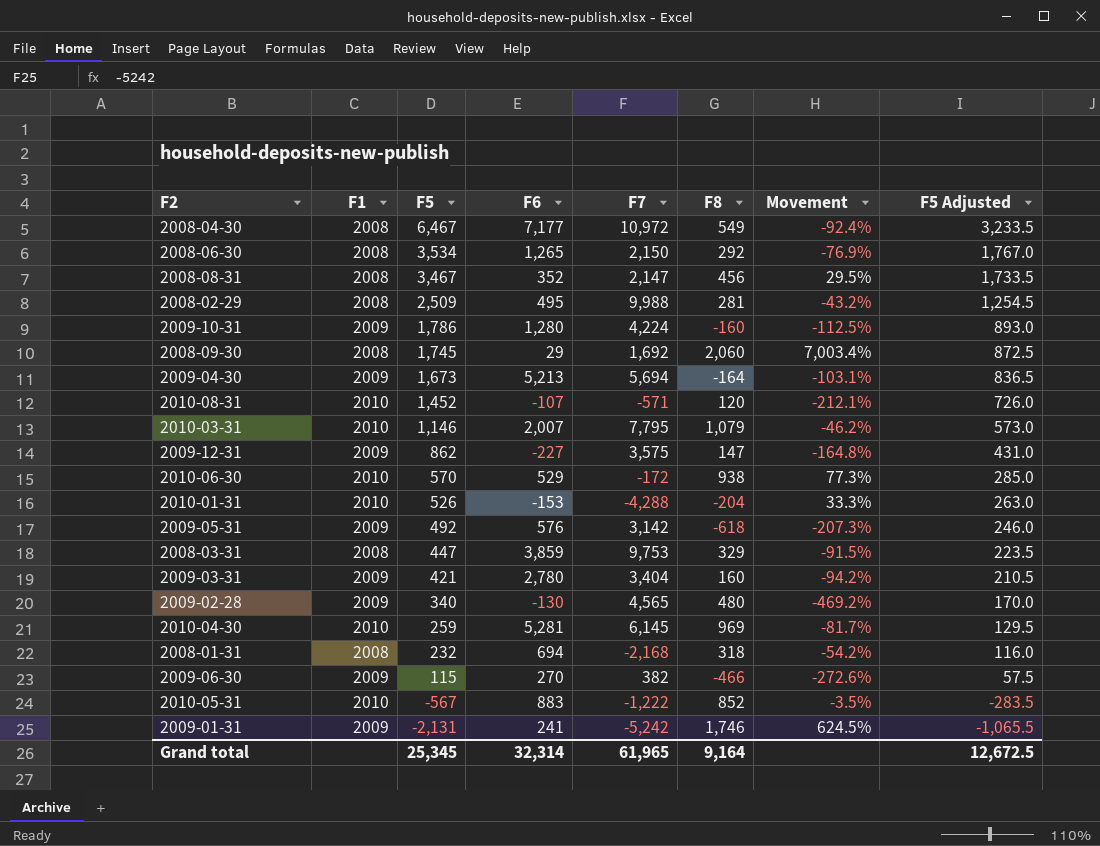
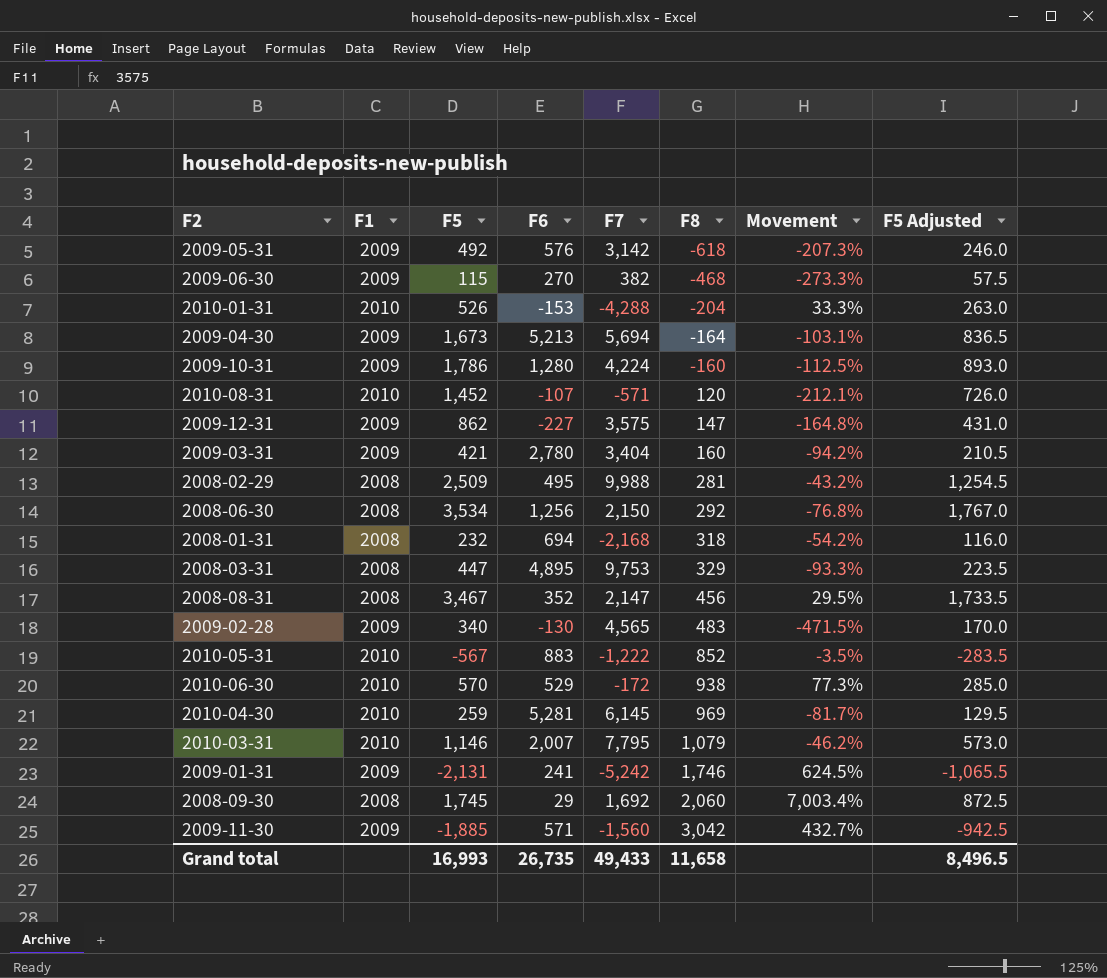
row order: F5 descending -> F8 ascending
row 2008-04-30: 2008 | 6,467 | 7,177 | 10,972 | 549 | -92.4% | 3,233.5 -> none
2009-06-30 | F8: -466 -> -468
2009-06-30 | Movement: -272.6% -> -273.3%
2008-06-30 | F6: 1,265 -> 1,256
2008-06-30 | Movement: -76.9% -> -76.8%
2008-03-31 | F6: 3,859 -> 4,895
2008-03-31 | Movement: -91.5% -> -93.3%
2009-02-28 | F8: 480 -> 483
2009-02-28 | Movement: -469.2% -> -471.5%
row 2009-11-30: none -> 2009 | -1,885 | 571 | -1,560 | 3,042 | 432.7% | -942.5
Grand total | F5: 25,345 -> 16,993
Grand total | F6: 32,314 -> 26,735
Grand total | F7: 61,965 -> 49,433
Grand total | F8: 9,164 -> 11,658
Grand total | F5 Adjusted: 12,672.5 -> 8,496.5

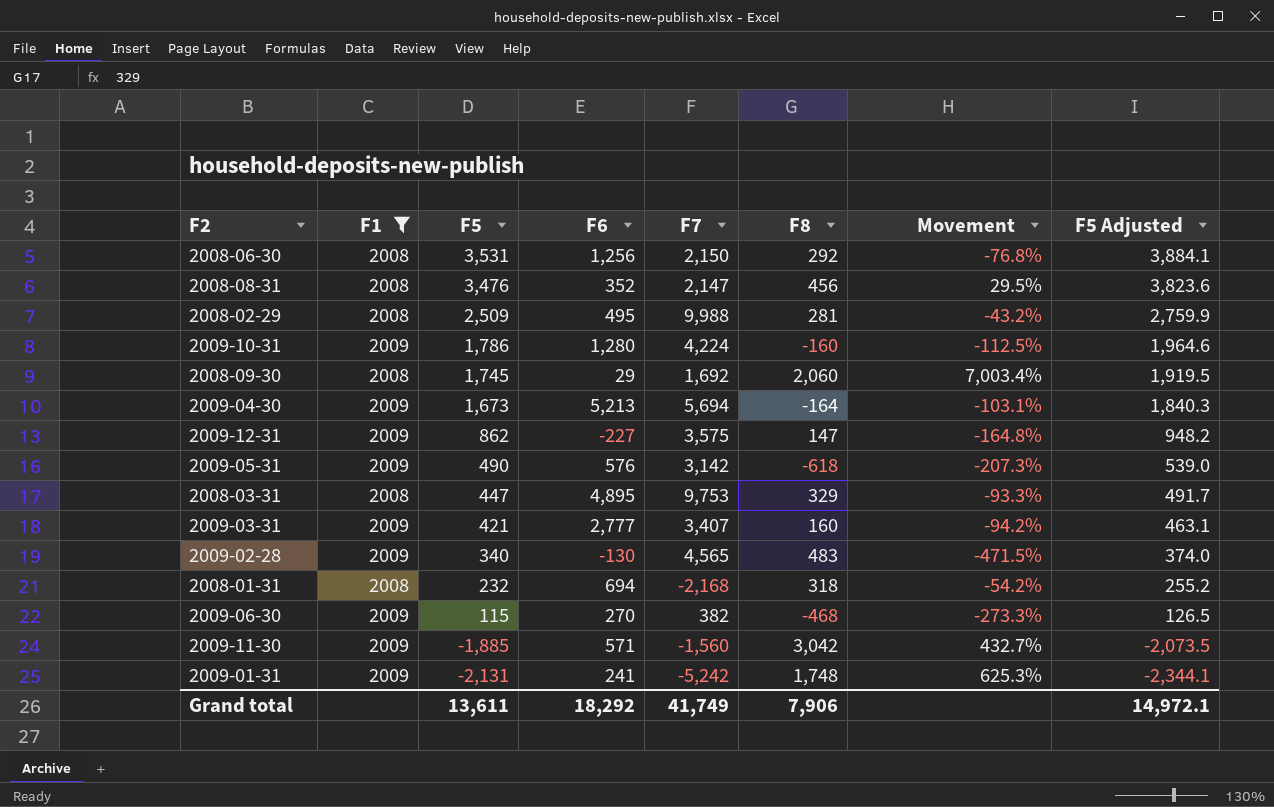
filter: none -> F1 != 2010
row order: F8 ascending -> F5 descending
column F5 Adjusted | formula: [F5] * 0.5 -> [F5] * 1.1
2008-06-30 | F5: 3,534 -> 3,531
2008-08-31 | F5: 3,467 -> 3,476
2009-05-31 | F5: 492 -> 490
2009-03-31 | F6: 2,780 -> 2,777
2009-03-31 | F7: 3,404 -> 3,407
2009-01-31 | F8: 1,746 -> 1,748
2009-01-31 | Movement: 624.5% -> 625.3%
Grand total | F5: 16,993 -> 13,611
Grand total | F6: 26,735 -> 18,292
Grand total | F7: 49,433 -> 41,749
Grand total | F8: 11,658 -> 7,906
Grand total | F5 Adjusted: 8,496.5 -> 14,972.1

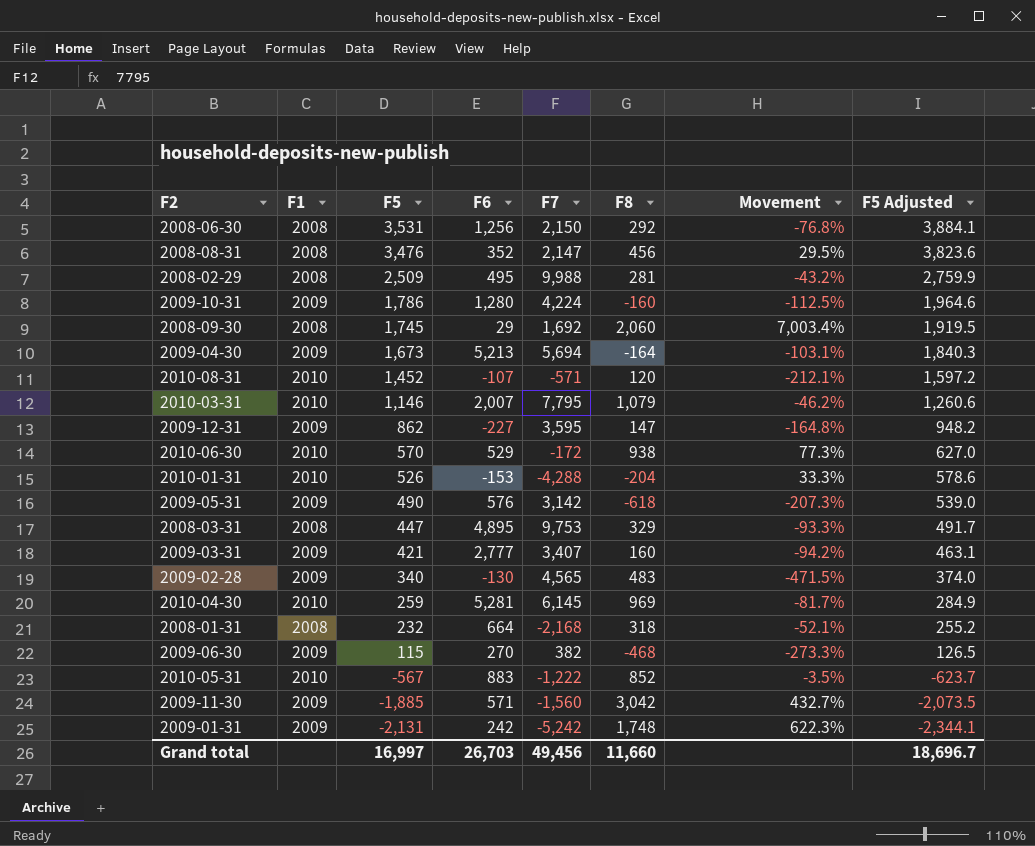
filter: F1 != 2010 -> none
2009-12-31 | F7: 3,575 -> 3,595
2008-01-31 | F6: 694 -> 664
2008-01-31 | Movement: -54.2% -> -52.1%
2009-01-31 | F6: 241 -> 242
2009-01-31 | Movement: 625.3% -> 622.3%
Grand total | F5: 13,611 -> 16,997
Grand total | F6: 18,292 -> 26,703
Grand total | F7: 41,749 -> 49,456
Grand total | F8: 7,906 -> 11,660
Grand total | F5 Adjusted: 14,972.1 -> 18,696.7

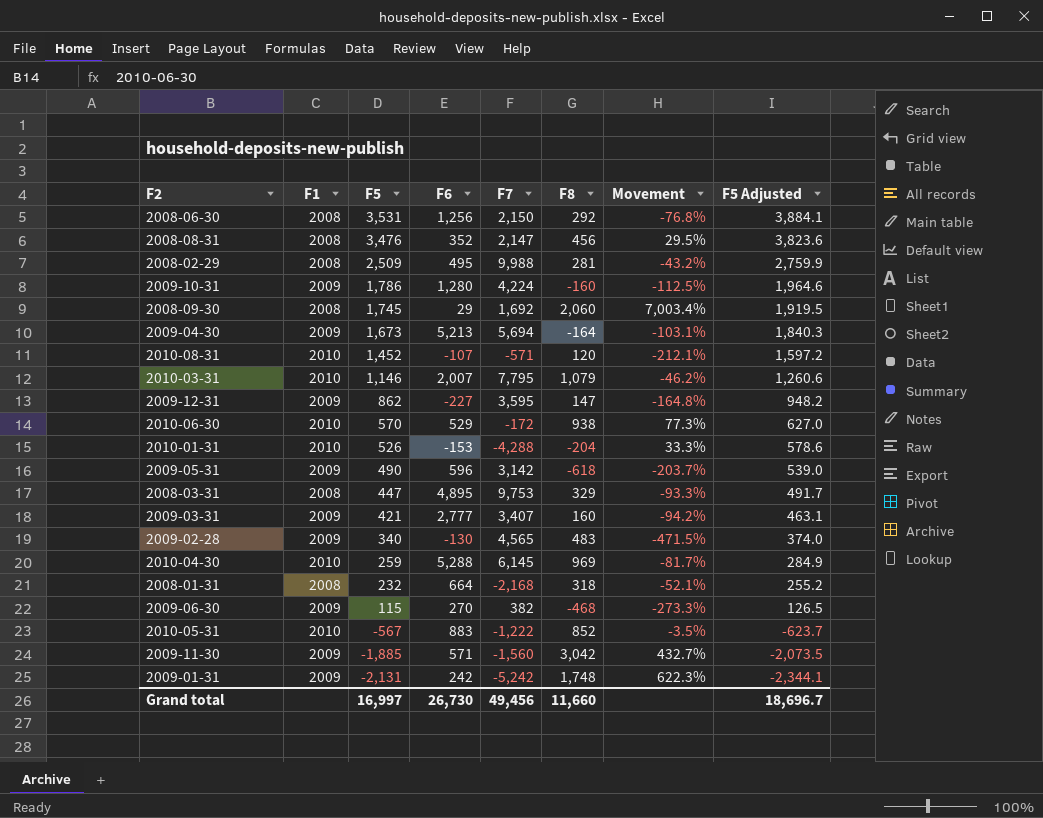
2009-05-31 | F6: 576 -> 596
2009-05-31 | Movement: -207.3% -> -203.7%
2010-04-30 | F6: 5,281 -> 5,288
Grand total | F6: 26,703 -> 26,730

